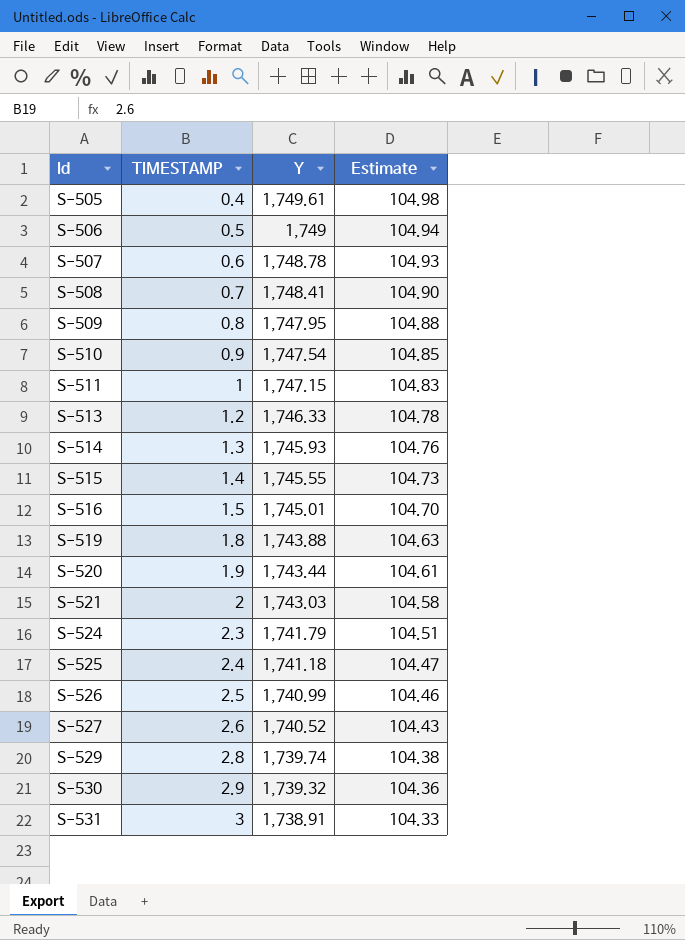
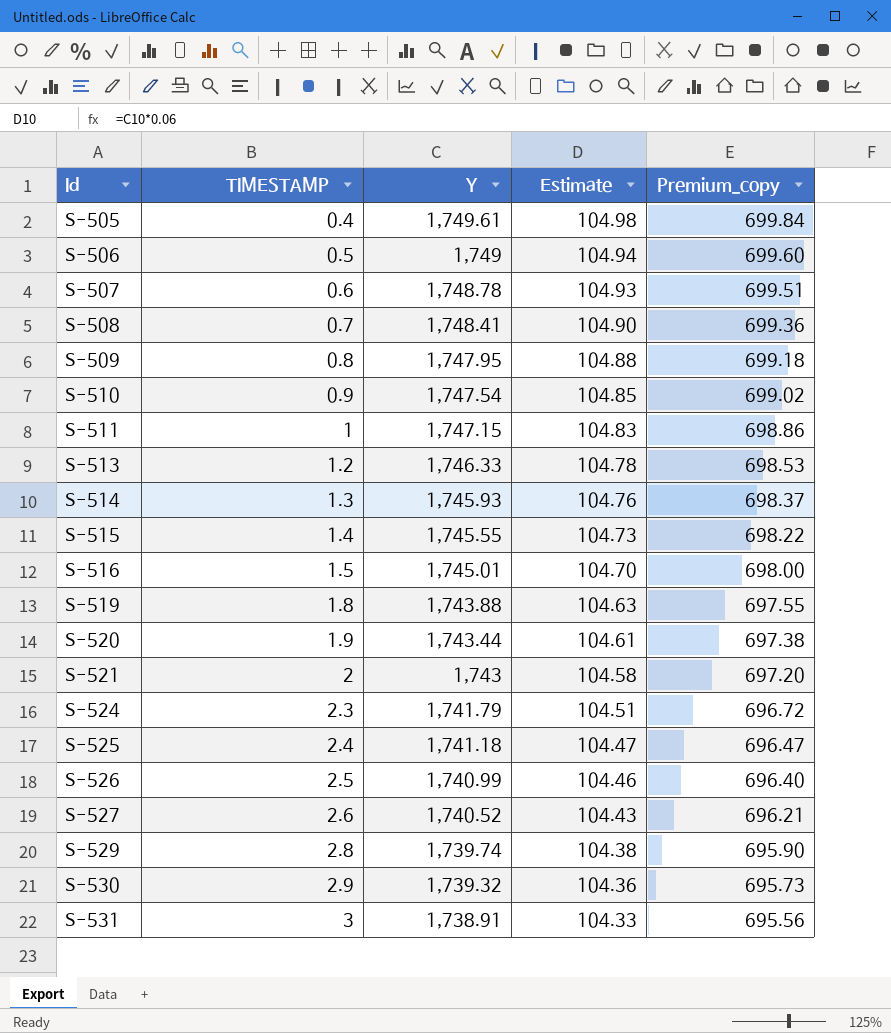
column Premium_copy | formula: none -> [Y] * 0.4
S-521 | Y: 1,743.03 -> 1,743

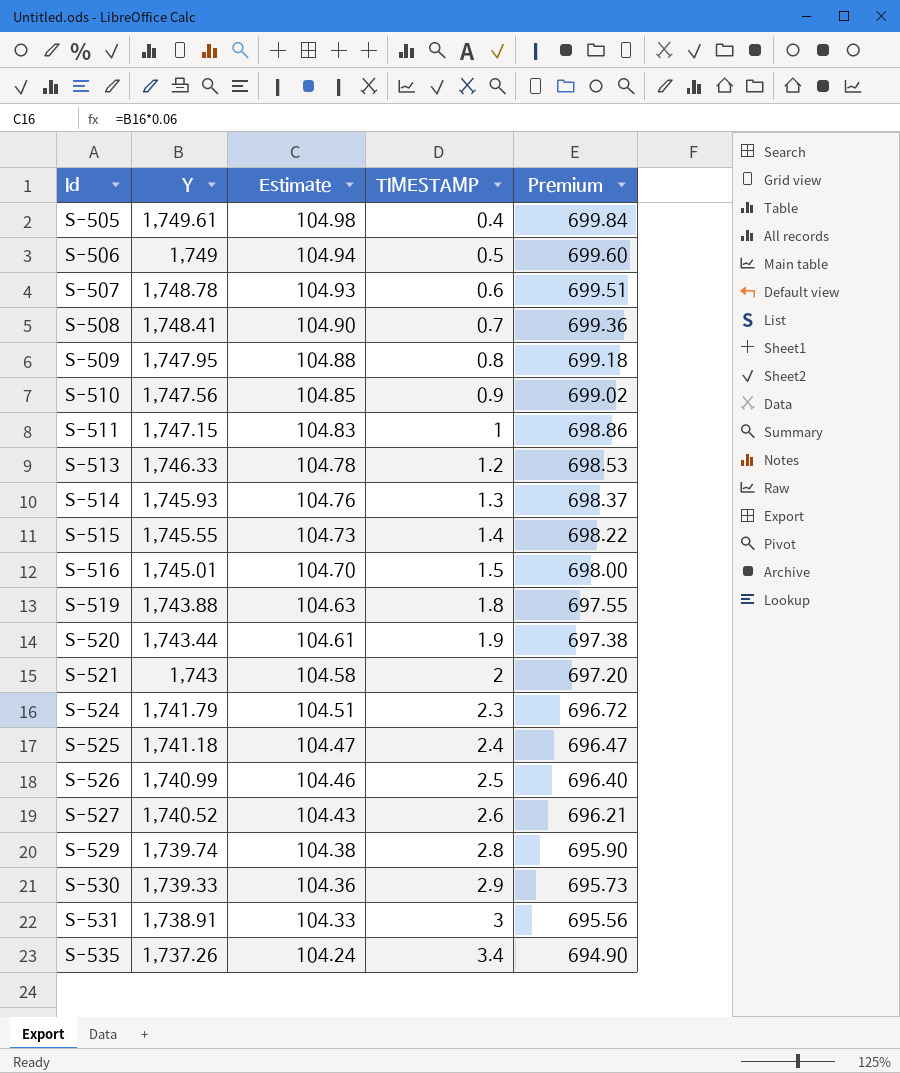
column TIMESTAMP | position: 2 -> 4
column name: Premium_copy -> Premium
S-510 | Y: 1,747.54 -> 1,747.56
S-530 | Y: 1,739.32 -> 1,739.33
row S-535: none -> 1,737.26 | 104.24 | 3.4 | 694.90

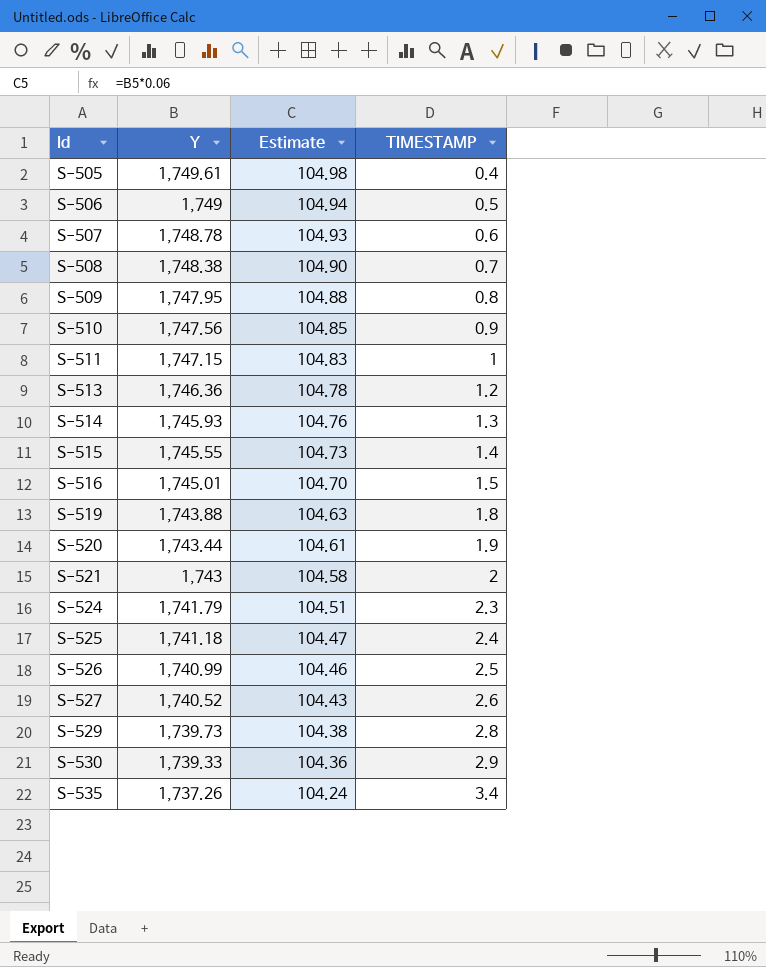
column Premium | formula: [Y] * 0.4 -> none
row S-531: 1,738.91 | 104.33 | 3 | 695.56 -> none
S-508 | Y: 1,748.41 -> 1,748.38
S-513 | Y: 1,746.33 -> 1,746.36
S-529 | Y: 1,739.74 -> 1,739.73

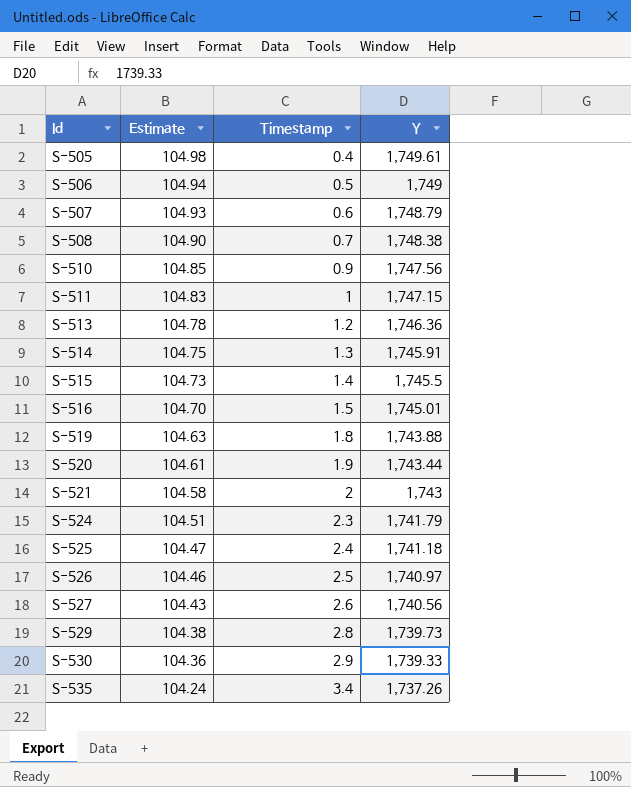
column name: TIMESTAMP -> Timestamp
column Y | position: 2 -> 4
row S-509: 1,747.95 | 104.88 | 0.8 -> none
S-507 | Y: 1,748.78 -> 1,748.79
S-514 | Estimate: 104.76 -> 104.75
S-514 | Y: 1,745.93 -> 1,745.91
S-515 | Y: 1,745.55 -> 1,745.5
S-526 | Y: 1,740.99 -> 1,740.97
S-527 | Y: 1,740.52 -> 1,740.56

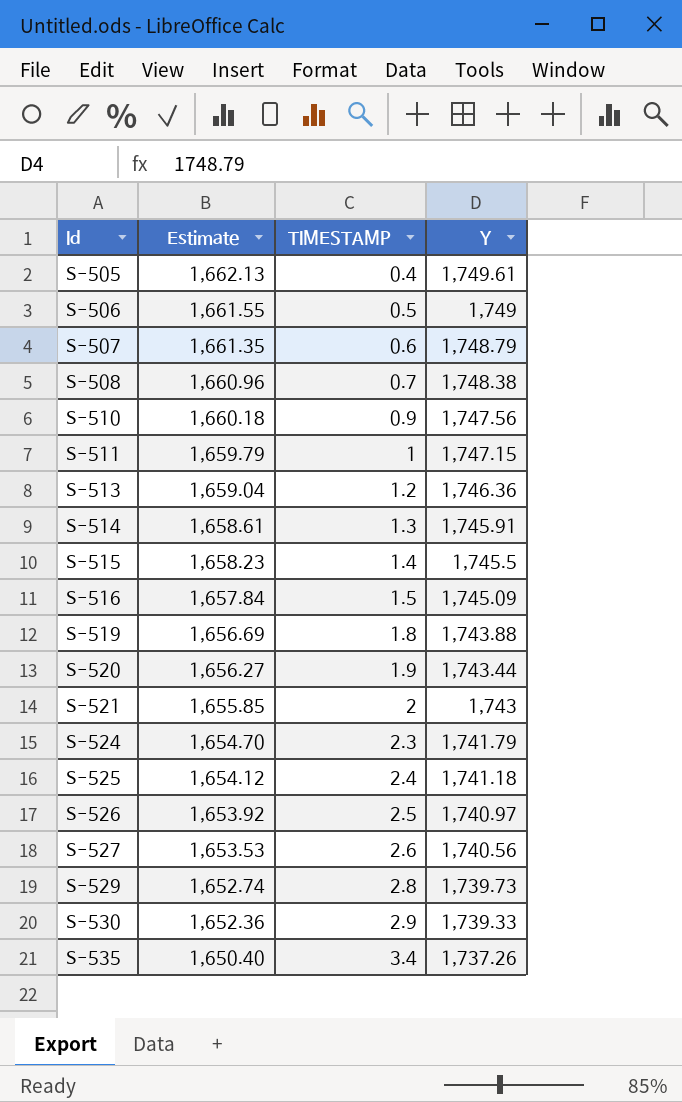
column Estimate | formula: [Y] * 0.06 -> [Y] * 0.95
column name: Timestamp -> TIMESTAMP
S-516 | Y: 1,745.01 -> 1,745.09

